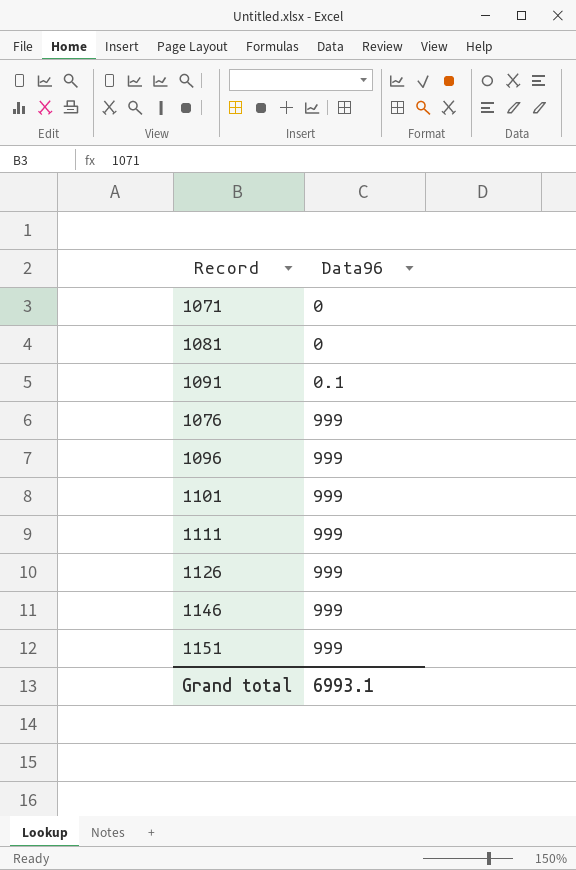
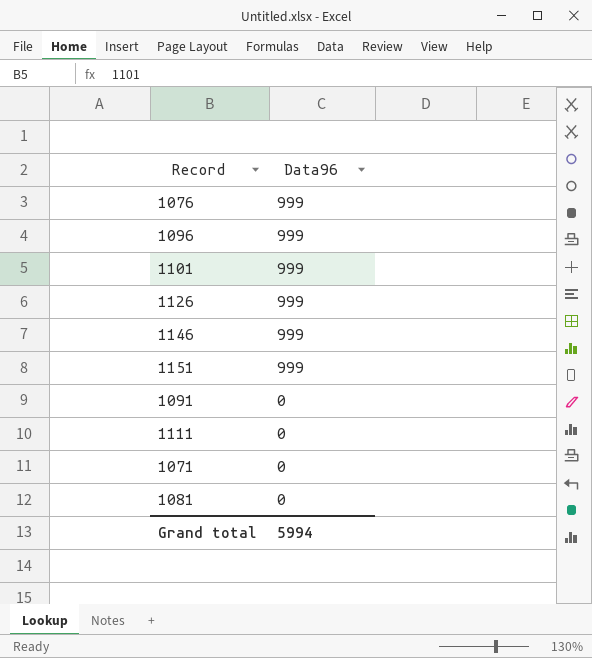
row order: Data96 ascending -> Data96 descending
1091 | Data96: 0.1 -> 0
1111 | Data96: 999 -> 0
Grand total | Data96: 6993.1 -> 5994

